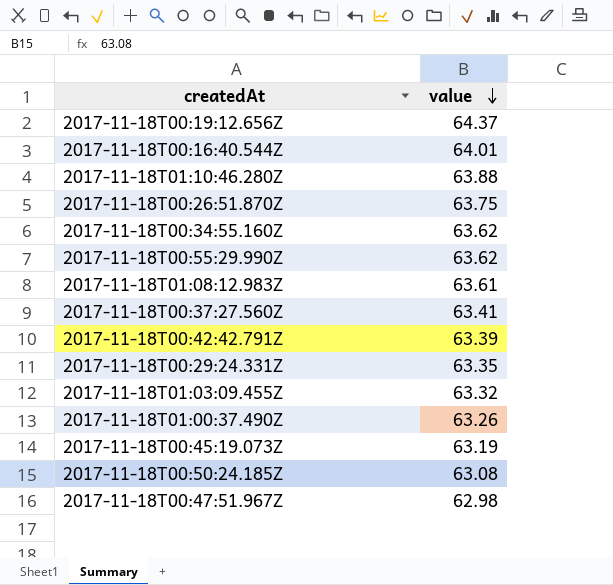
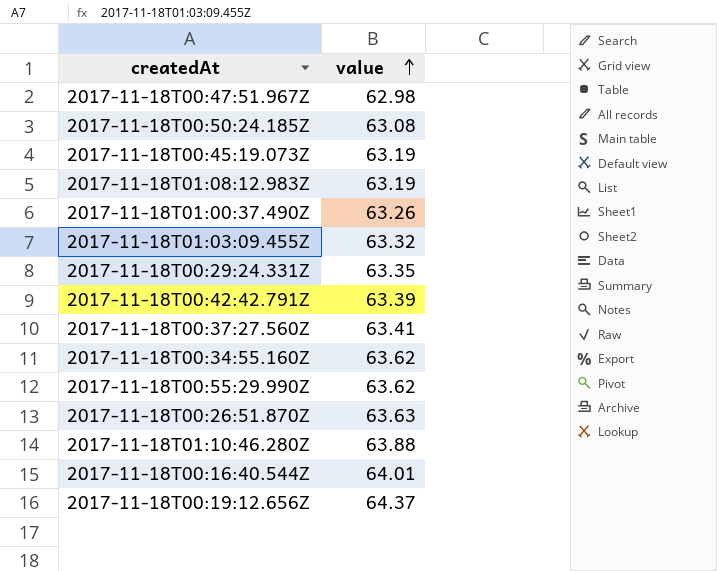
row order: value descending -> value ascending
2017-11-18T01:08:12.983Z | value: 63.61 -> 63.19
2017-11-18T00:26:51.870Z | value: 63.75 -> 63.63

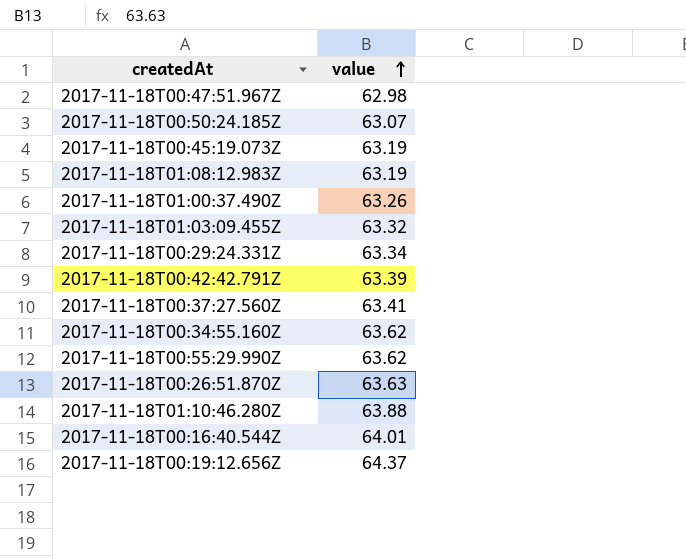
2017-11-18T00:50:24.185Z | value: 63.08 -> 63.07
2017-11-18T00:29:24.331Z | value: 63.35 -> 63.34

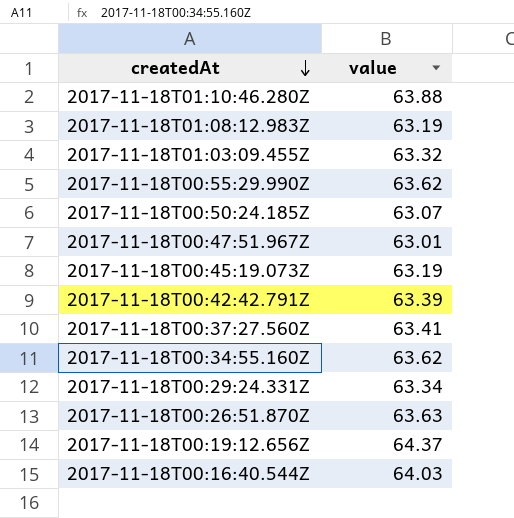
row order: value ascending -> createdAt descending
row 2017-11-18T01:00:37.490Z: 63.26 -> none
2017-11-18T00:47:51.967Z | value: 62.98 -> 63.01
2017-11-18T00:16:40.544Z | value: 64.01 -> 64.03

